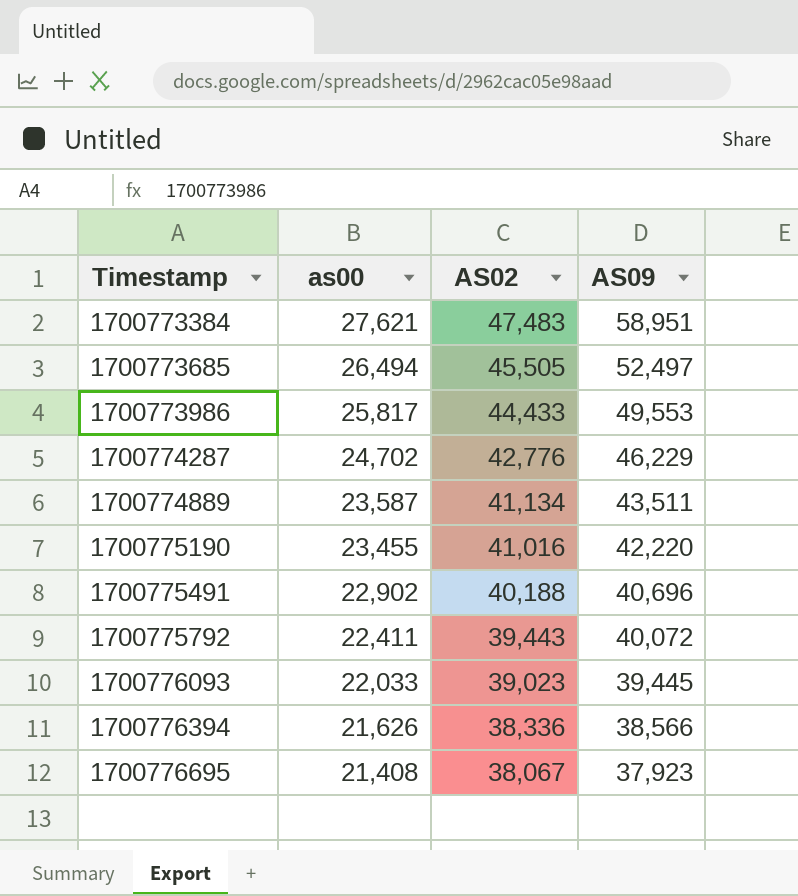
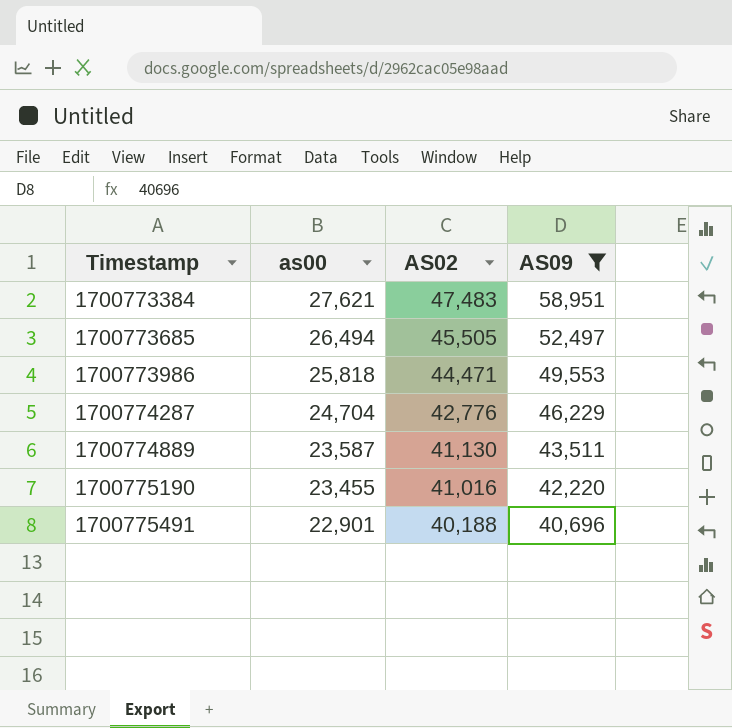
filter: none -> AS09 >= 40,696
1700773986 | as00: 25,817 -> 25,818
1700773986 | AS02: 44,433 -> 44,471
1700774287 | as00: 24,702 -> 24,704
1700774889 | AS02: 41,134 -> 41,130
1700775491 | as00: 22,902 -> 22,901

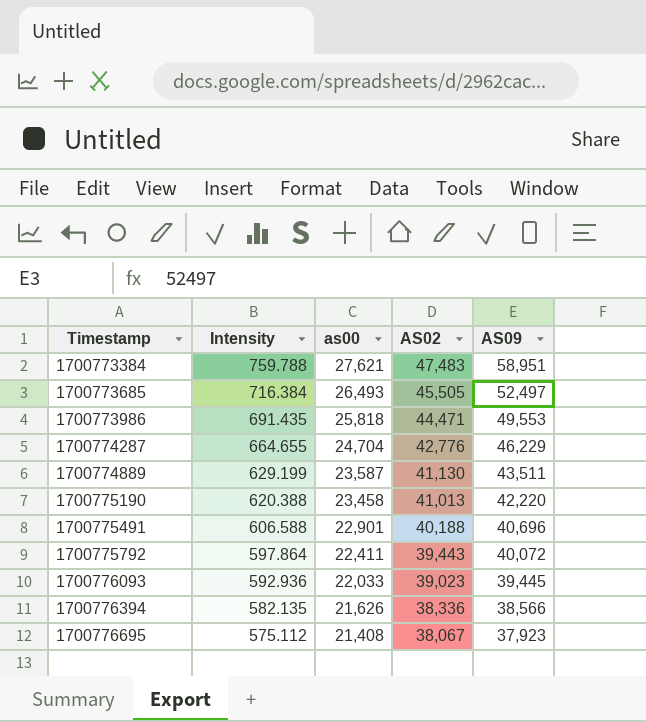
filter: AS09 >= 40,696 -> none
column Intensity | position: none -> 2
1700773685 | as00: 26,494 -> 26,493
1700775190 | as00: 23,455 -> 23,458
1700775190 | AS02: 41,016 -> 41,013

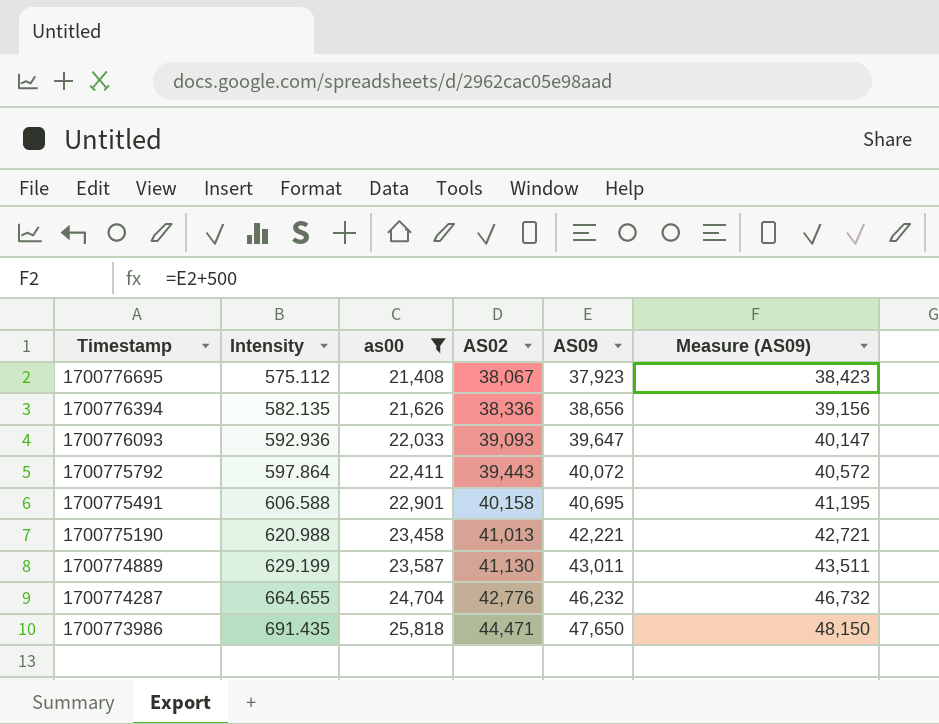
filter: none -> as00 <= 25,818
row order: Timestamp ascending -> Timestamp descending
column Measure (AS09) | formula: none -> [AS09] + 500
1700776394 | AS09: 38,566 -> 38,656
1700776093 | AS02: 39,023 -> 39,093
1700776093 | AS09: 39,445 -> 39,647
1700775491 | AS02: 40,188 -> 40,158
1700775491 | AS09: 40,696 -> 40,695
1700775190 | Intensity: 620.388 -> 620.988
1700775190 | AS09: 42,220 -> 42,221
1700774889 | AS09: 43,511 -> 43,011
1700774287 | AS09: 46,229 -> 46,232
1700773986 | AS09: 49,553 -> 47,650

